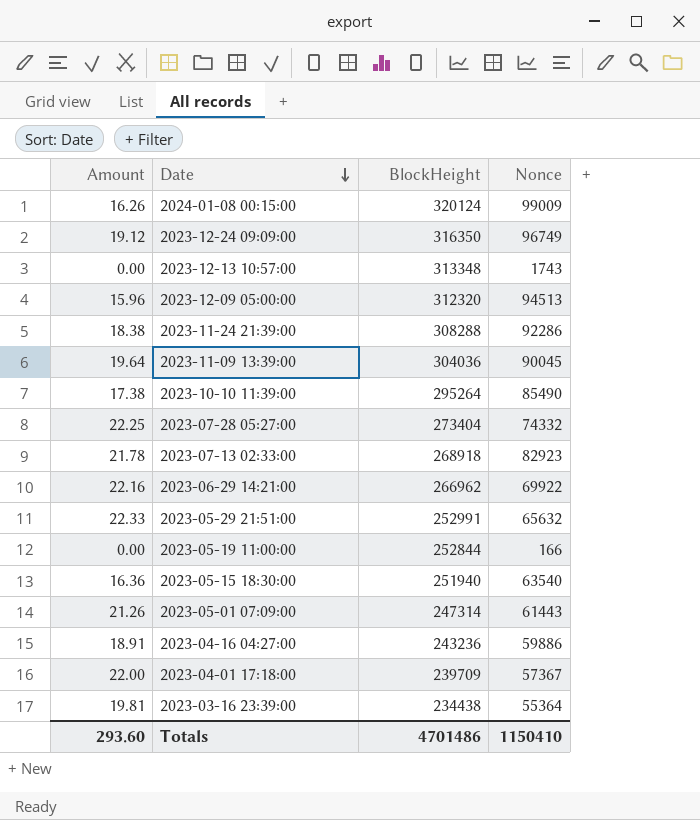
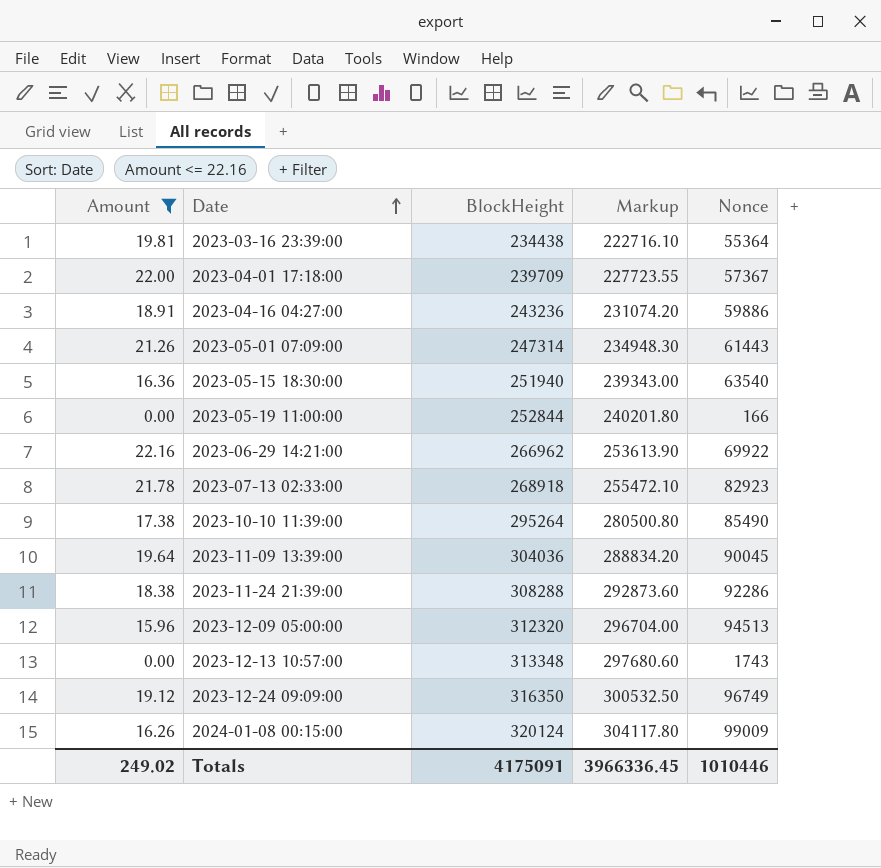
filter: none -> Amount <= 22.16
row order: Date descending -> Date ascending
column Markup | formula: none -> [BlockHeight] * 0.95
Totals | Amount: 293.60 -> 249.02
Totals | BlockHeight: 4701486 -> 4175091
Totals | Nonce: 1150410 -> 1010446

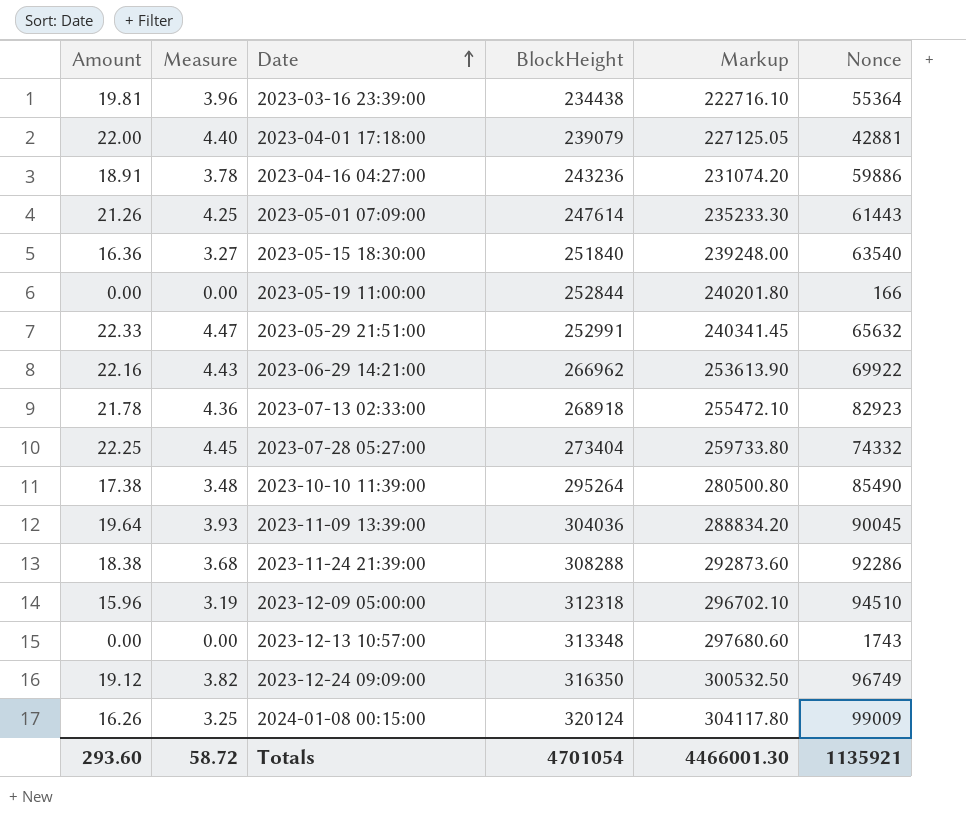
filter: Amount <= 22.16 -> none
column Measure | formula: none -> [Amount] * 0.2
2023-04-01 17:18:00 | BlockHeight: 239709 -> 239079
2023-04-01 17:18:00 | Markup: 227723.55 -> 227125.05
2023-04-01 17:18:00 | Nonce: 57367 -> 42881
2023-05-01 07:09:00 | BlockHeight: 247314 -> 247614
2023-05-01 07:09:00 | Markup: 234948.30 -> 235233.30
2023-05-15 18:30:00 | BlockHeight: 251940 -> 251840
2023-05-15 18:30:00 | Markup: 239343.00 -> 239248.00
2023-12-09 05:00:00 | BlockHeight: 312320 -> 312318
2023-12-09 05:00:00 | Markup: 296704.00 -> 296702.10
2023-12-09 05:00:00 | Nonce: 94513 -> 94510
Totals | Amount: 249.02 -> 293.60
Totals | BlockHeight: 4175091 -> 4701054
Totals | Markup: 3966336.45 -> 4466001.30
Totals | Nonce: 1010446 -> 1135921

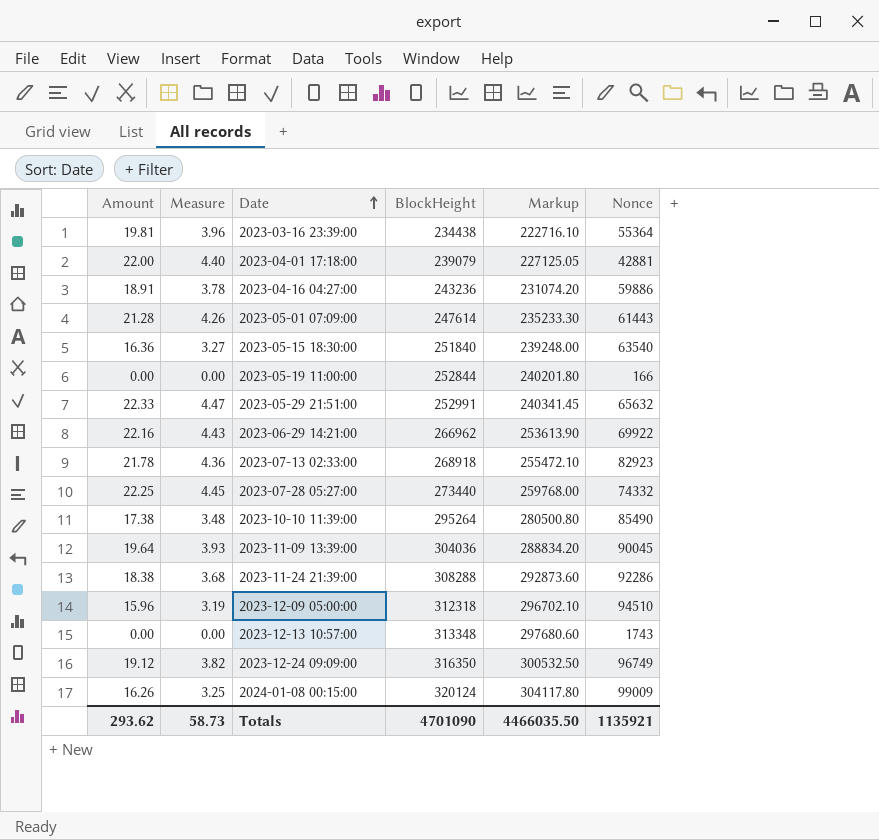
2023-05-01 07:09:00 | Amount: 21.26 -> 21.28
2023-05-01 07:09:00 | Measure: 4.25 -> 4.26
2023-07-28 05:27:00 | BlockHeight: 273404 -> 273440
2023-07-28 05:27:00 | Markup: 259733.80 -> 259768.00
Totals | Amount: 293.60 -> 293.62
Totals | Measure: 58.72 -> 58.73
Totals | BlockHeight: 4701054 -> 4701090
Totals | Markup: 4466001.30 -> 4466035.50

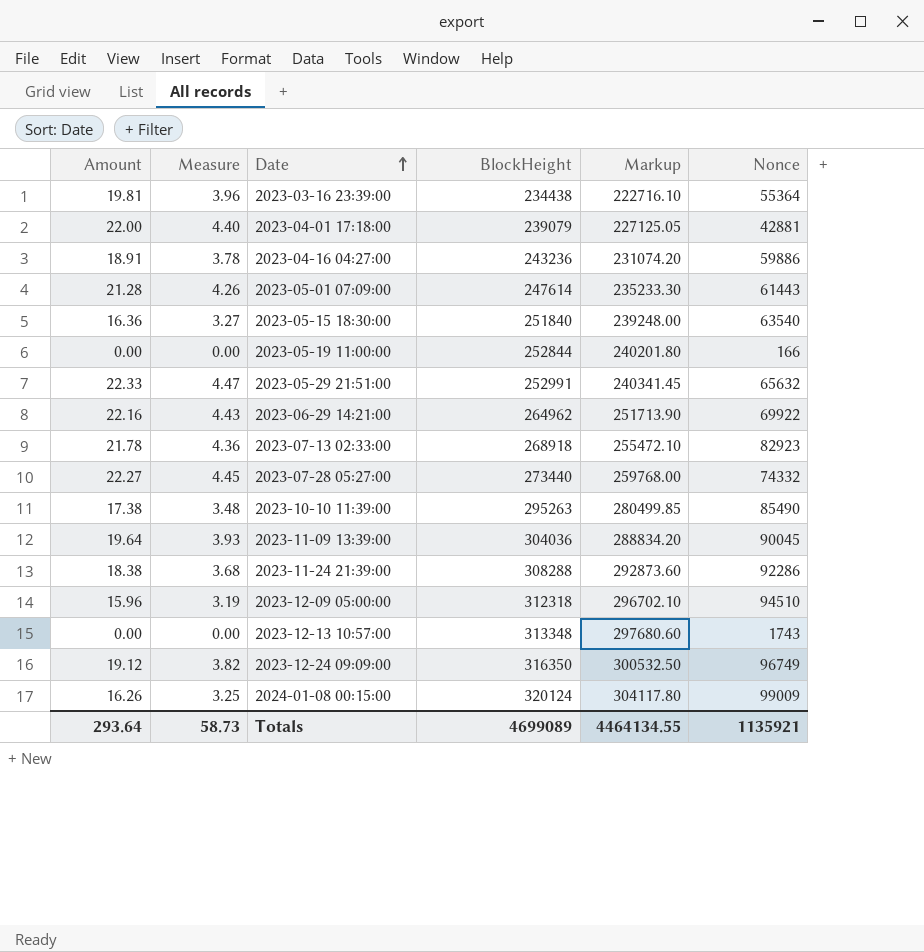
2023-06-29 14:21:00 | BlockHeight: 266962 -> 264962
2023-06-29 14:21:00 | Markup: 253613.90 -> 251713.90
2023-07-28 05:27:00 | Amount: 22.25 -> 22.27
2023-10-10 11:39:00 | BlockHeight: 295264 -> 295263
2023-10-10 11:39:00 | Markup: 280500.80 -> 280499.85
Totals | Amount: 293.62 -> 293.64
Totals | BlockHeight: 4701090 -> 4699089
Totals | Markup: 4466035.50 -> 4464134.55

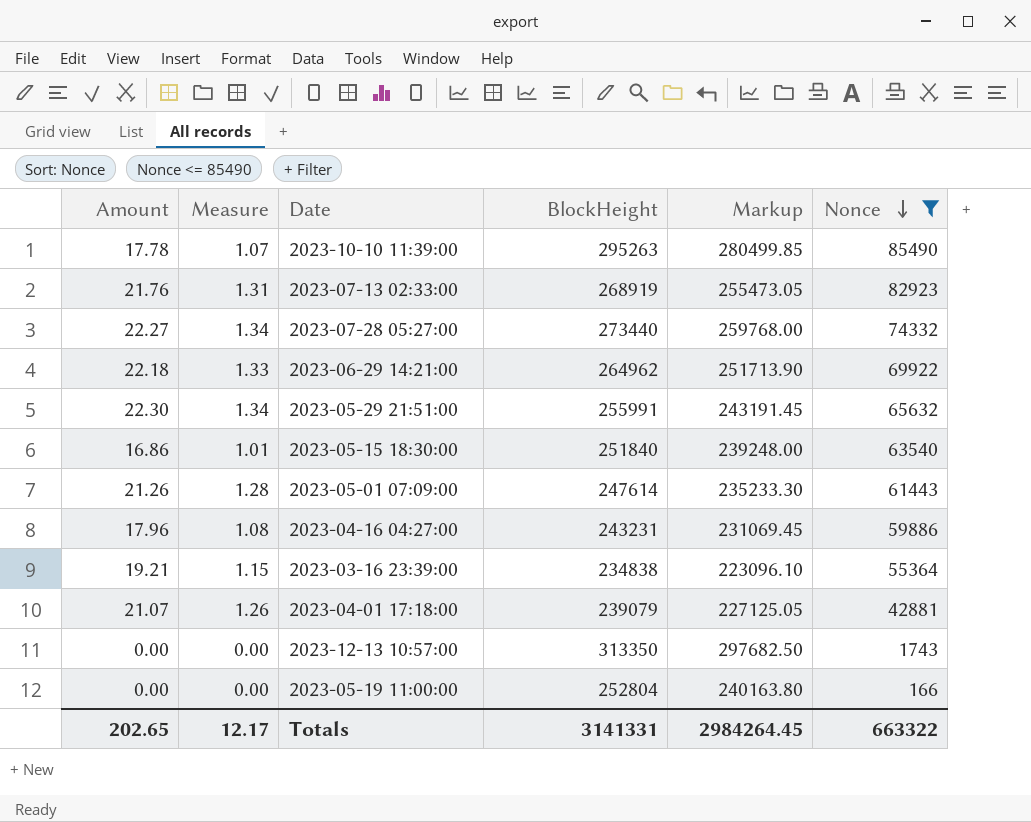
filter: none -> Nonce <= 85490
row order: Date ascending -> Nonce descending
column Measure | formula: [Amount] * 0.2 -> [Amount] * 0.06
2023-10-10 11:39:00 | Amount: 17.38 -> 17.78
2023-07-13 02:33:00 | Amount: 21.78 -> 21.76
2023-07-13 02:33:00 | BlockHeight: 268918 -> 268919
2023-07-13 02:33:00 | Markup: 255472.10 -> 255473.05
2023-06-29 14:21:00 | Amount: 22.16 -> 22.18
2023-05-29 21:51:00 | Amount: 22.33 -> 22.30
2023-05-29 21:51:00 | BlockHeight: 252991 -> 255991
2023-05-29 21:51:00 | Markup: 240341.45 -> 243191.45
2023-05-15 18:30:00 | Amount: 16.36 -> 16.86
2023-05-01 07:09:00 | Amount: 21.28 -> 21.26
2023-04-16 04:27:00 | Amount: 18.91 -> 17.96
2023-04-16 04:27:00 | BlockHeight: 243236 -> 243231
2023-04-16 04:27:00 | Markup: 231074.20 -> 231069.45
2023-03-16 23:39:00 | Amount: 19.81 -> 19.21
2023-03-16 23:39:00 | BlockHeight: 234438 -> 234838
2023-03-16 23:39:00 | Markup: 222716.10 -> 223096.10
2023-04-01 17:18:00 | Amount: 22.00 -> 21.07
2023-12-13 10:57:00 | BlockHeight: 313348 -> 313350
2023-12-13 10:57:00 | Markup: 297680.60 -> 297682.50
2023-05-19 11:00:00 | BlockHeight: 252844 -> 252804
2023-05-19 11:00:00 | Markup: 240201.80 -> 240163.80
Totals | Amount: 293.64 -> 202.65
Totals | Measure: 58.73 -> 12.17
Totals | BlockHeight: 4699089 -> 3141331
Totals | Markup: 4464134.55 -> 2984264.45
Totals | Nonce: 1135921 -> 663322

